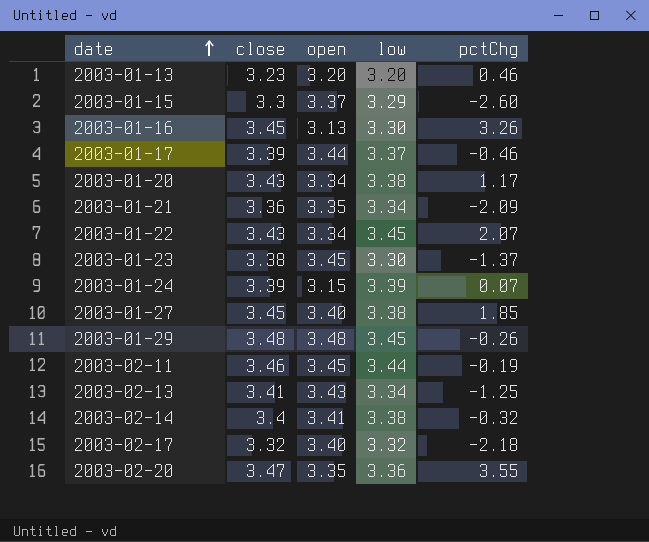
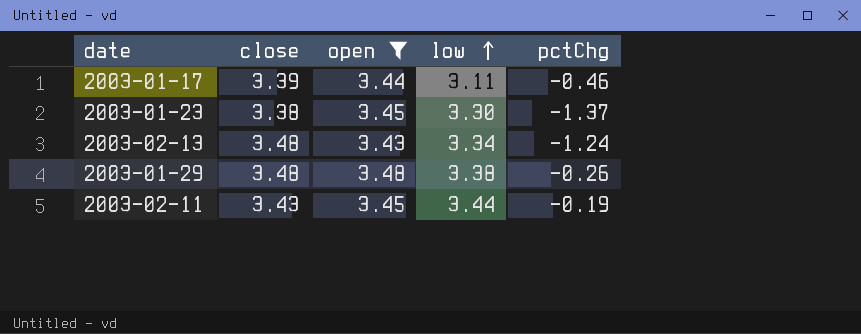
filter: none -> open >= 3.43
row order: date ascending -> low ascending
2003-01-17 | low: 3.37 -> 3.11
2003-02-13 | close: 3.41 -> 3.48
2003-02-13 | pctChg: -1.25 -> -1.24
2003-01-29 | low: 3.45 -> 3.38
2003-02-11 | close: 3.46 -> 3.43

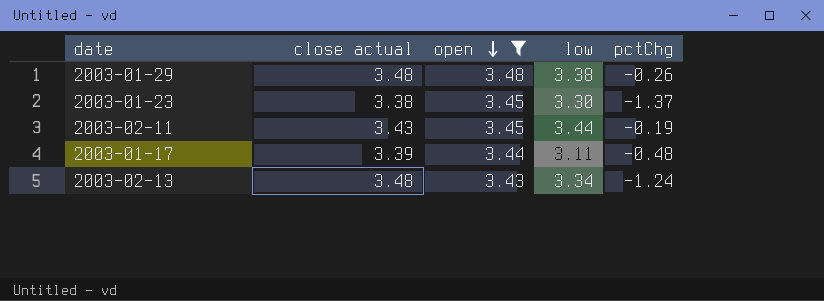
row order: low ascending -> open descending
column name: close -> close actual
2003-01-17 | pctChg: -0.46 -> -0.48

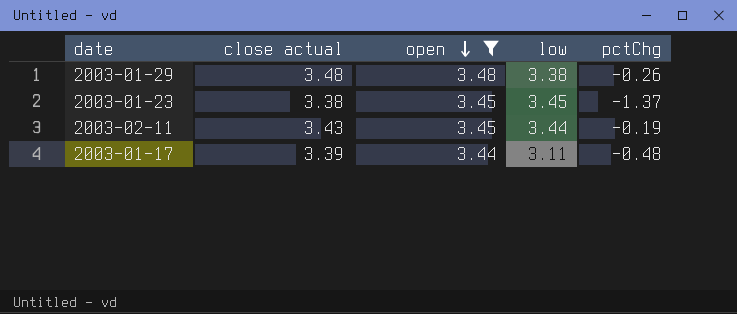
row 2003-02-13: 3.48 | 3.43 | 3.34 | -1.24 -> none
2003-01-23 | low: 3.30 -> 3.45

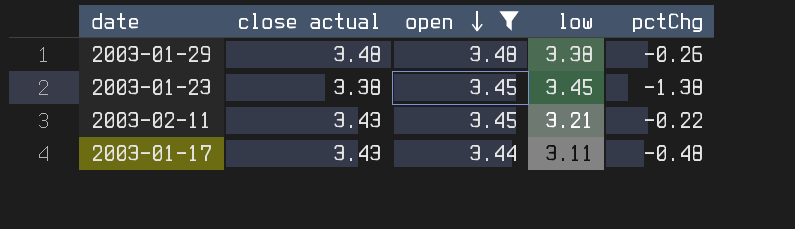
2003-01-23 | pctChg: -1.37 -> -1.38
2003-02-11 | low: 3.44 -> 3.21
2003-02-11 | pctChg: -0.19 -> -0.22
2003-01-17 | close actual: 3.39 -> 3.43

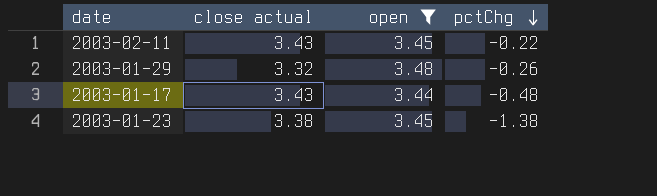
row order: open descending -> pctChg descending
column low | position: 4 -> none
2003-01-29 | close actual: 3.48 -> 3.32

